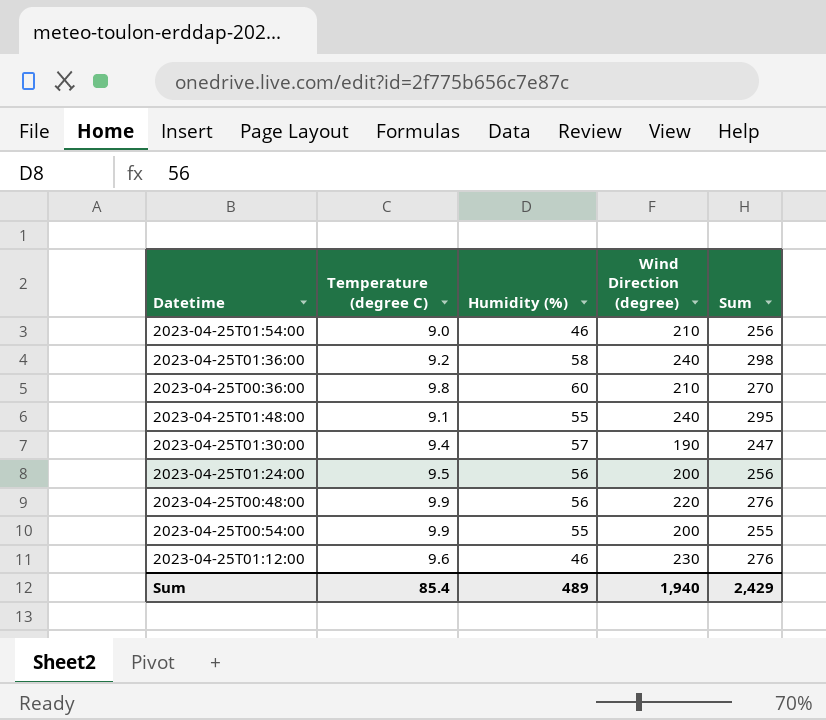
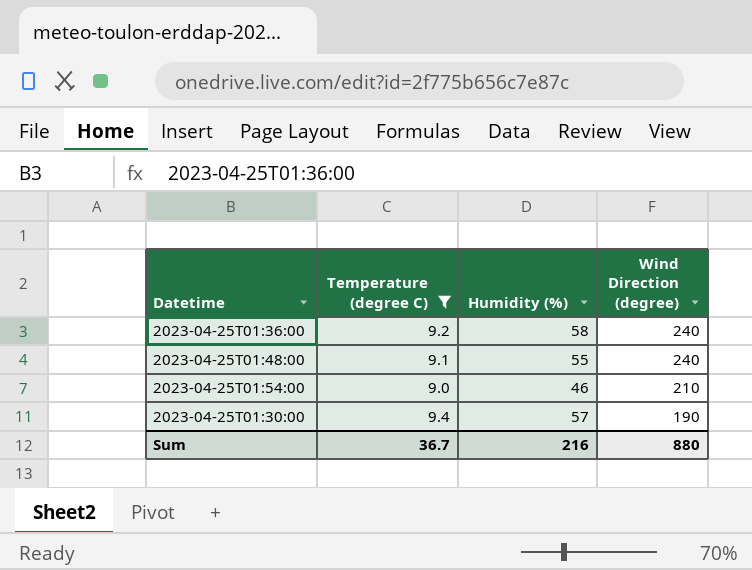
filter: none -> Temperature (degree C) <= 9.4
row order: none -> Wind Direction (degree) descending
column Sum | formula: [Humidity (%)] + [Wind Direction (degree)] -> none
Sum | Temperature (degree C): 85.4 -> 36.7
Sum | Humidity (%): 489 -> 216
Sum | Wind Direction (degree): 1,940 -> 880

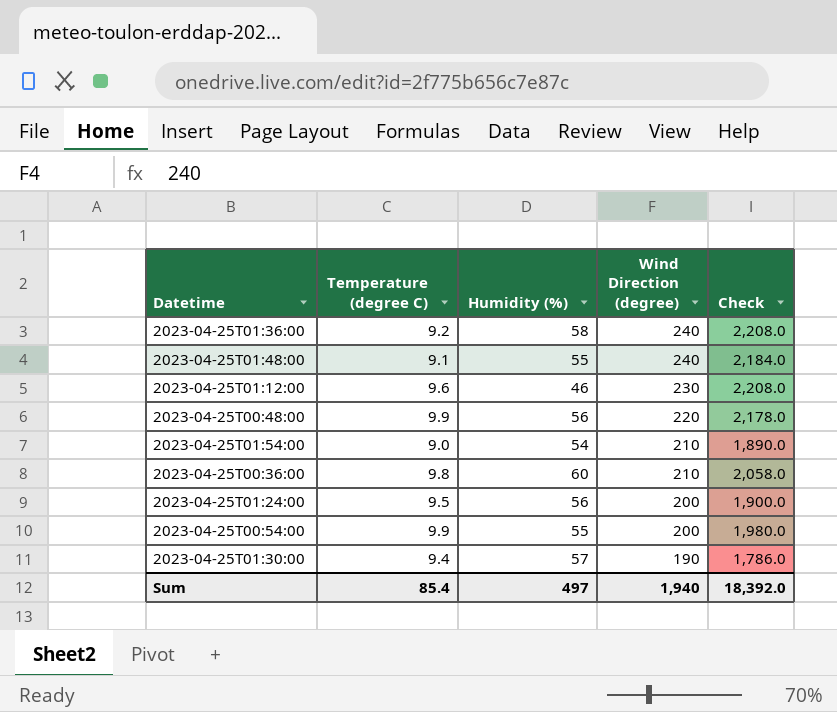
filter: Temperature (degree C) <= 9.4 -> none
column Check | formula: none -> [Temperature (degree C)] * [Wind Direction (degree)]
2023-04-25T01:54:00 | Humidity (%): 46 -> 54
Sum | Temperature (degree C): 36.7 -> 85.4
Sum | Humidity (%): 216 -> 497
Sum | Wind Direction (degree): 880 -> 1,940

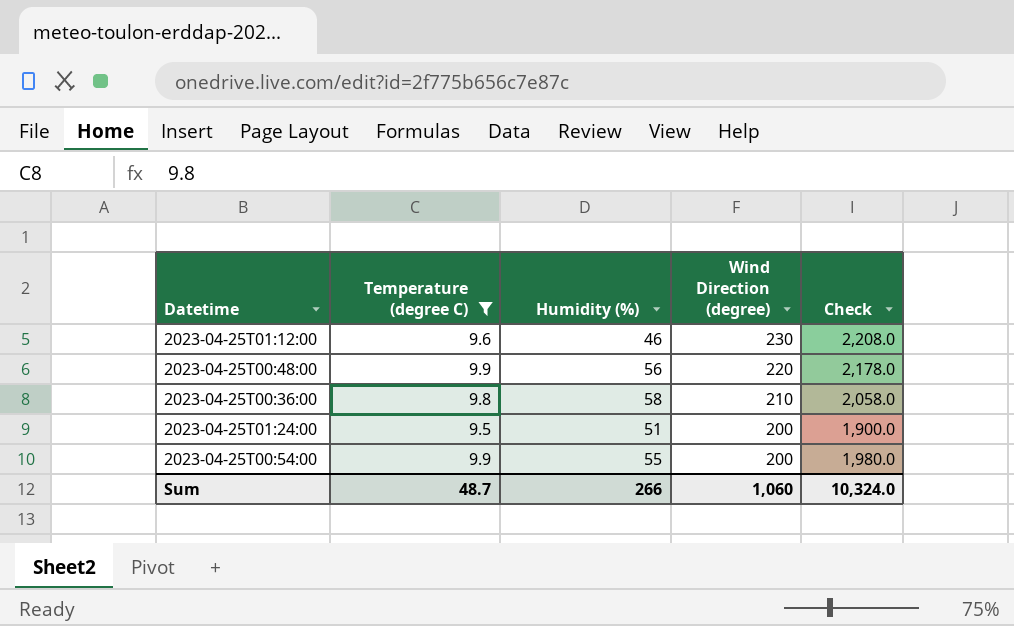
filter: none -> Temperature (degree C) >= 9.5
2023-04-25T00:36:00 | Humidity (%): 60 -> 58
2023-04-25T01:24:00 | Humidity (%): 56 -> 51
Sum | Temperature (degree C): 85.4 -> 48.7
Sum | Humidity (%): 497 -> 266
Sum | Wind Direction (degree): 1,940 -> 1,060
Sum | Check: 18,392.0 -> 10,324.0

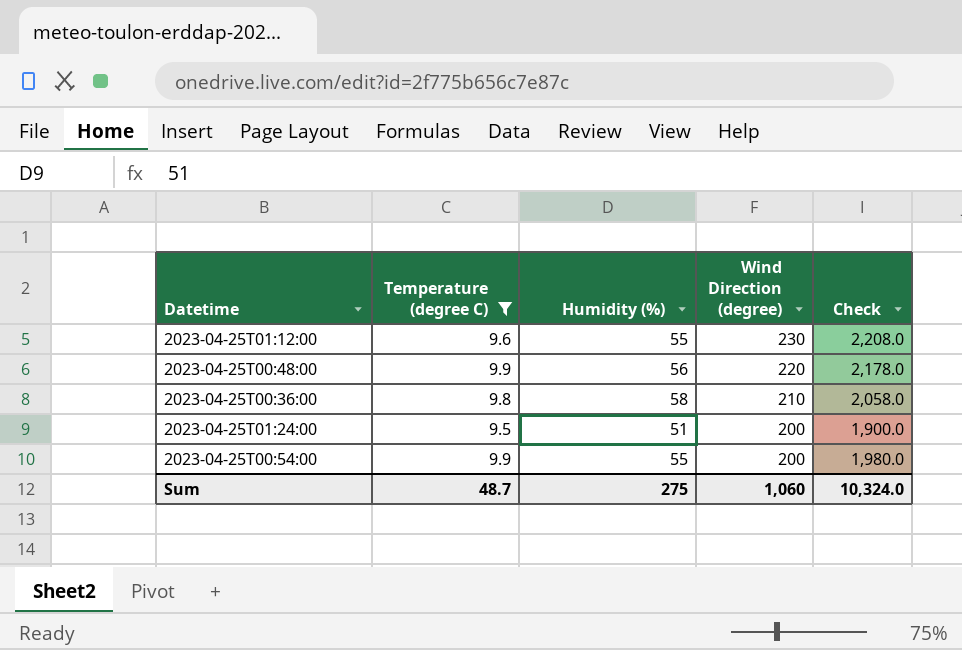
2023-04-25T01:12:00 | Humidity (%): 46 -> 55
Sum | Humidity (%): 266 -> 275

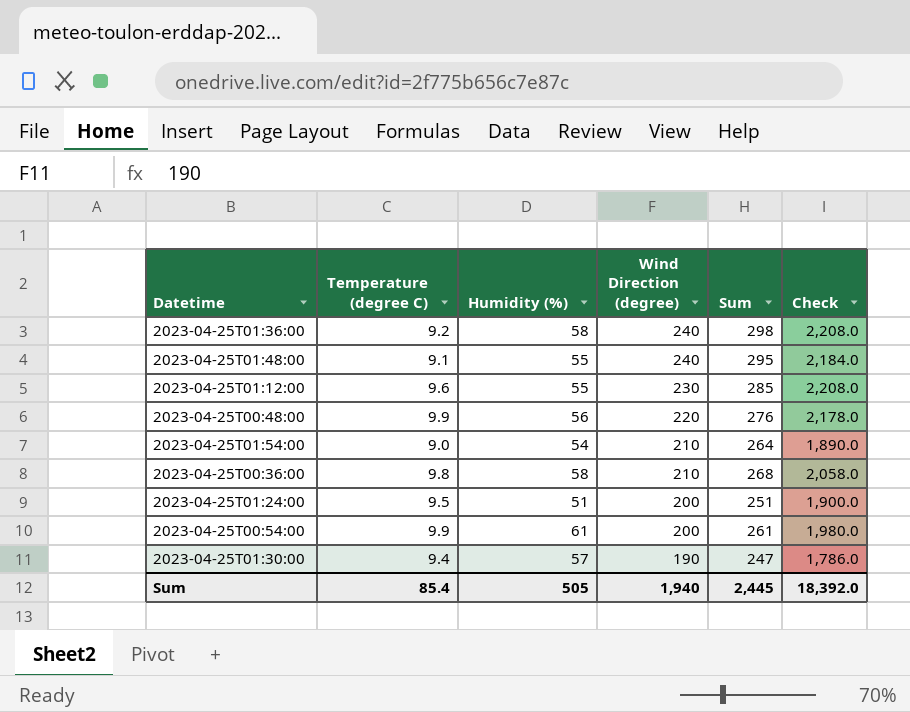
filter: Temperature (degree C) >= 9.5 -> none
column Sum | formula: none -> [Humidity (%)] + [Wind Direction (degree)]
2023-04-25T00:54:00 | Humidity (%): 55 -> 61
Sum | Temperature (degree C): 48.7 -> 85.4
Sum | Humidity (%): 275 -> 505
Sum | Wind Direction (degree): 1,060 -> 1,940
Sum | Check: 10,324.0 -> 18,392.0

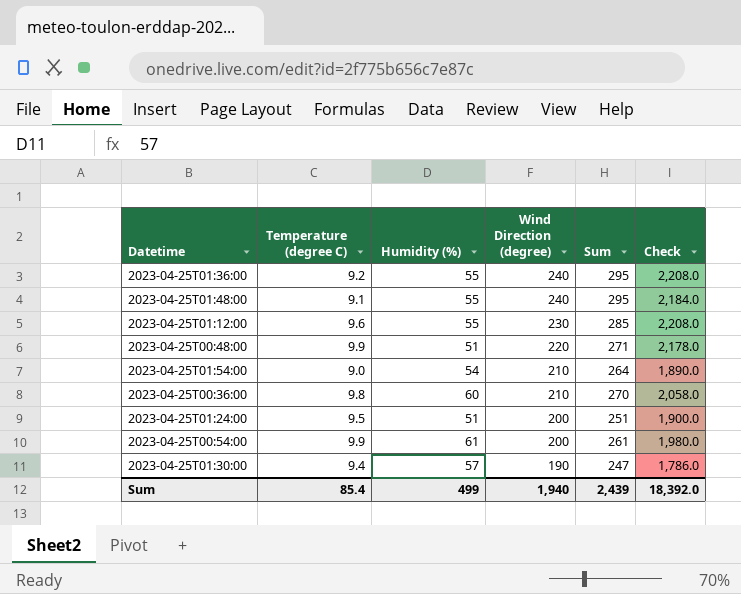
2023-04-25T01:36:00 | Humidity (%): 58 -> 55
2023-04-25T01:36:00 | Sum: 298 -> 295
2023-04-25T00:48:00 | Humidity (%): 56 -> 51
2023-04-25T00:48:00 | Sum: 276 -> 271
2023-04-25T00:36:00 | Humidity (%): 58 -> 60
2023-04-25T00:36:00 | Sum: 268 -> 270
Sum | Humidity (%): 505 -> 499
Sum | Sum: 2,445 -> 2,439

